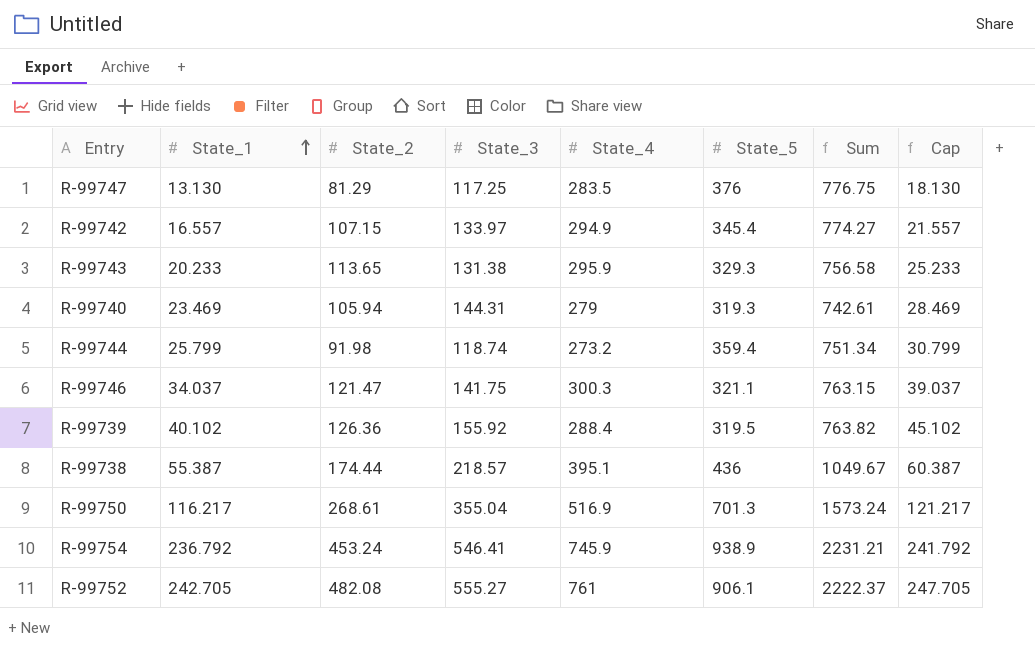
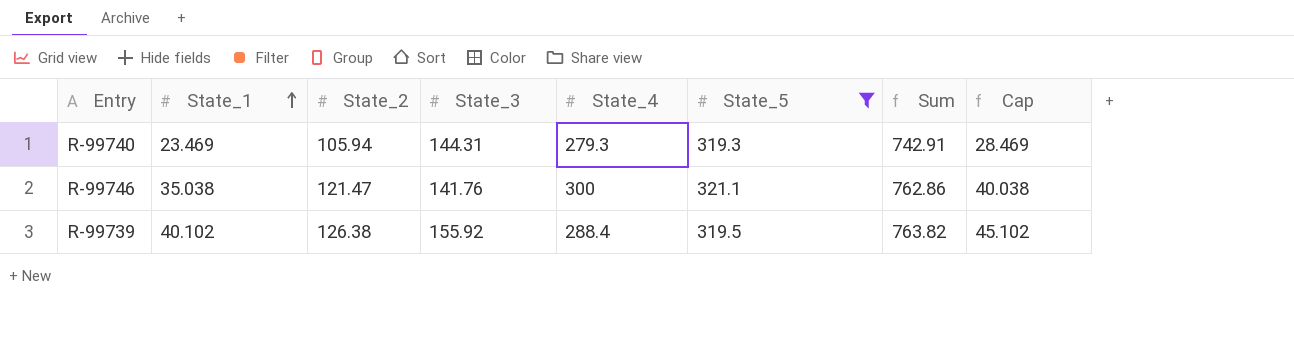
filter: none -> State_5 <= 321.1
R-99740 | State_4: 279 -> 279.3
R-99740 | Sum: 742.61 -> 742.91
R-99746 | State_1: 34.037 -> 35.038
R-99746 | State_3: 141.75 -> 141.76
R-99746 | State_4: 300.3 -> 300
R-99746 | Sum: 763.15 -> 762.86
R-99746 | Cap: 39.037 -> 40.038
R-99739 | State_2: 126.36 -> 126.38

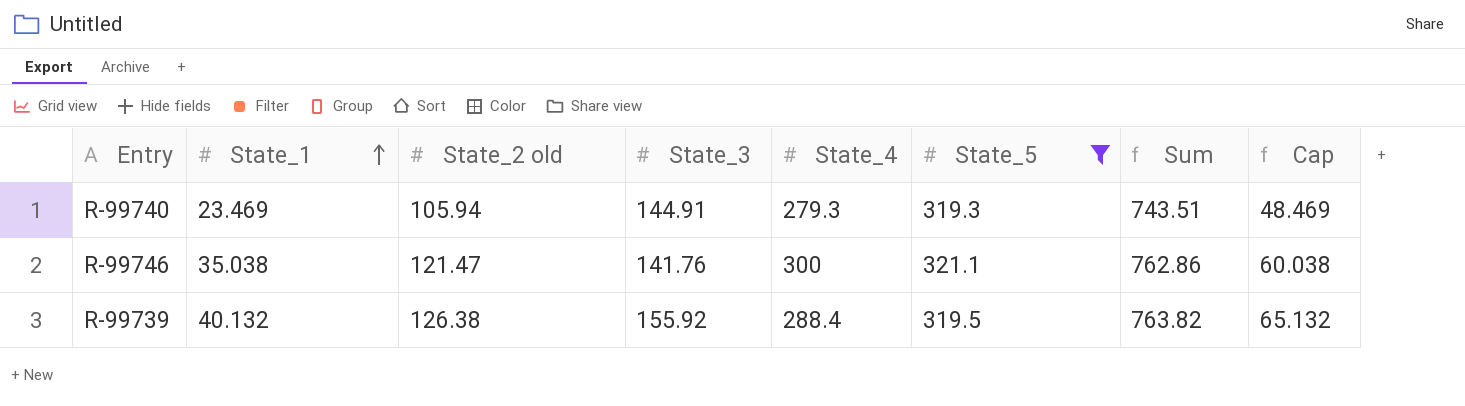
column name: State_2 -> State_2 old
column Cap | formula: [State_1] + 5 -> [State_1] + 25
R-99740 | State_3: 144.31 -> 144.91
R-99740 | Sum: 742.91 -> 743.51
R-99739 | State_1: 40.102 -> 40.132

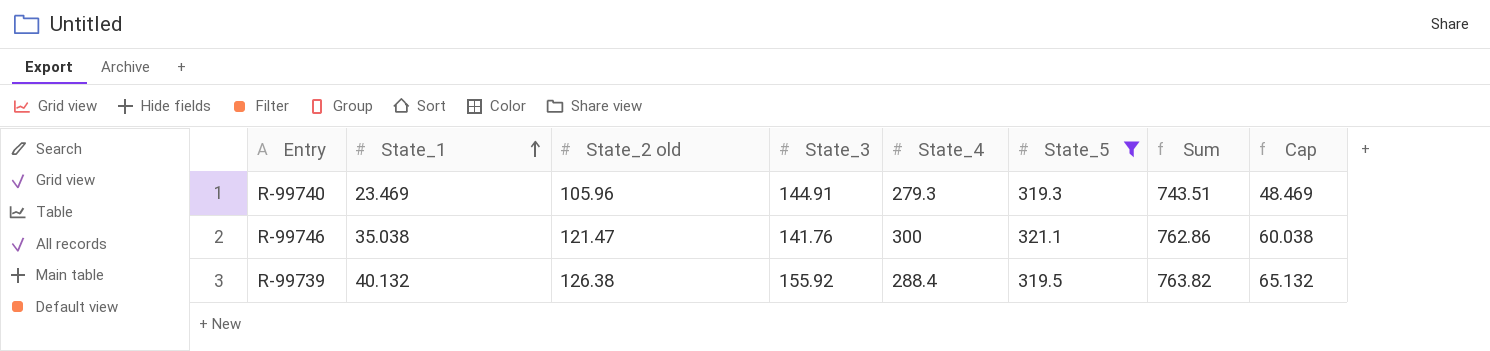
R-99740 | State_2 old: 105.94 -> 105.96

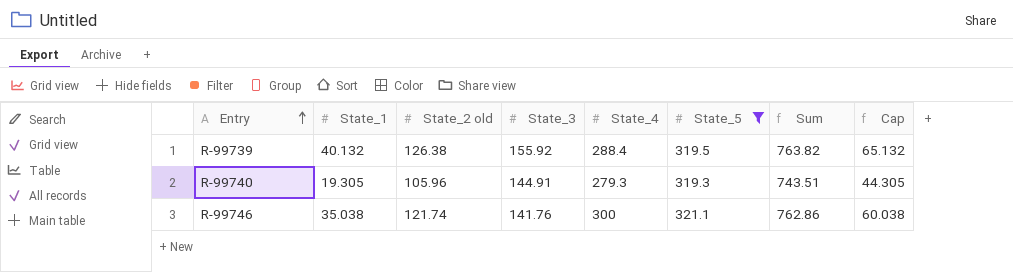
row order: State_1 ascending -> Entry ascending
R-99740 | State_1: 23.469 -> 19.305
R-99740 | Cap: 48.469 -> 44.305
R-99746 | State_2 old: 121.47 -> 121.74

